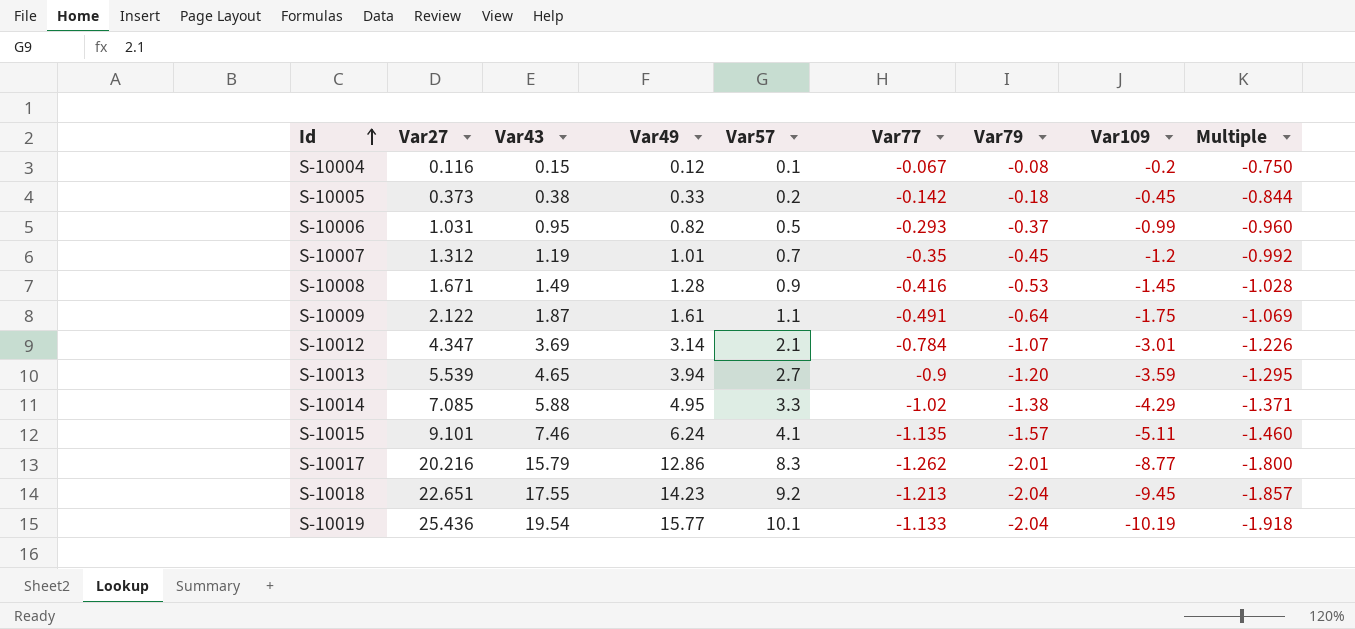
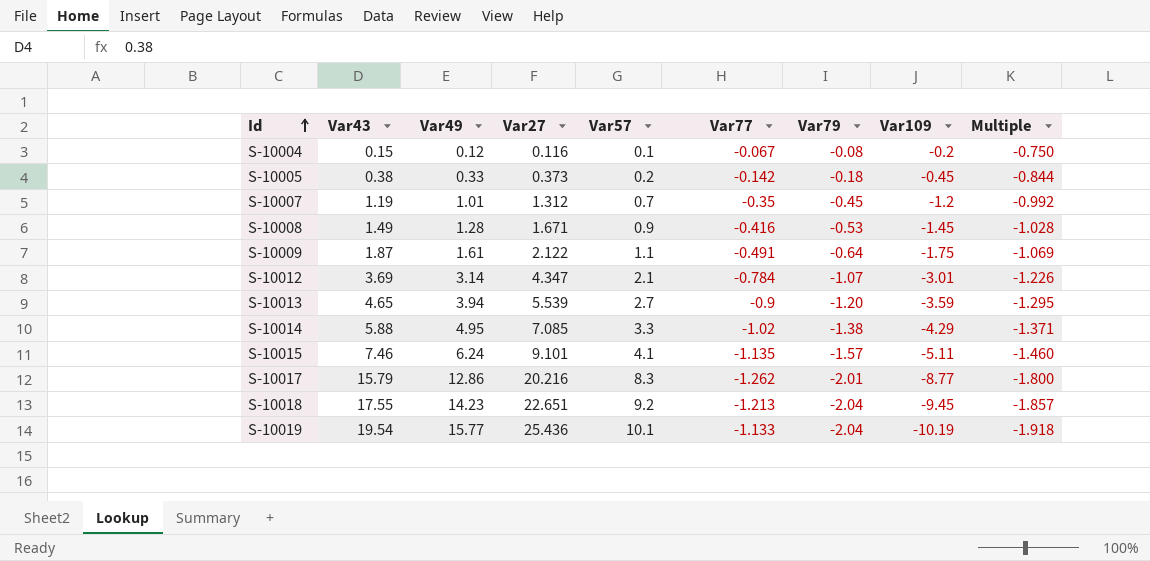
column Var27 | position: 2 -> 4
row S-10006: 1.031 | 0.95 | 0.82 | 0.5 | -0.293 | -0.37 | -0.99 | -0.960 -> none

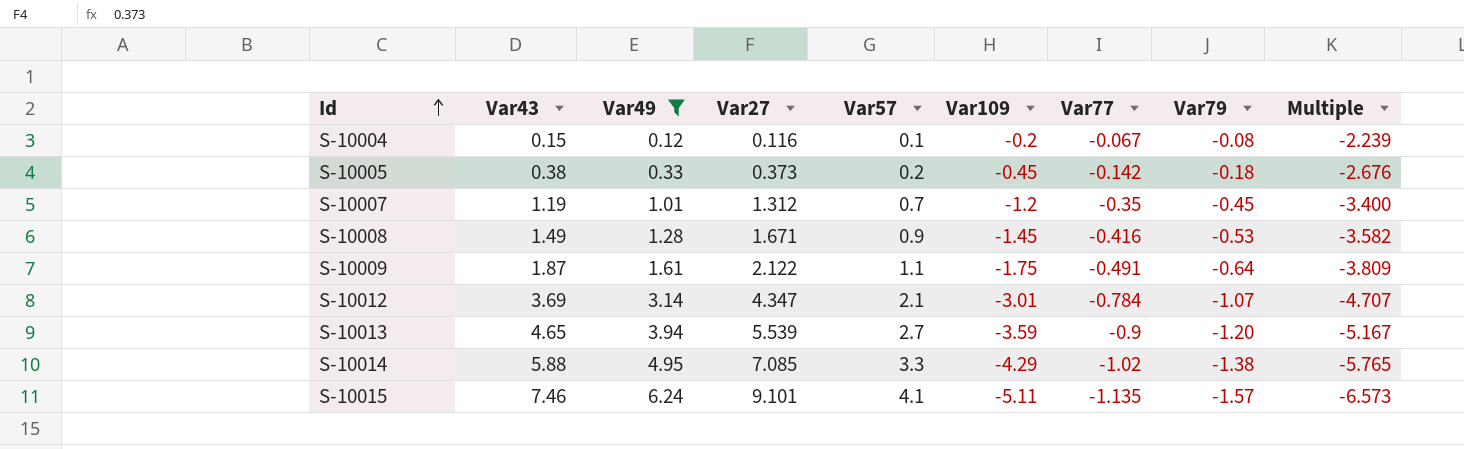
filter: none -> Var49 <= 6.24
column Var109 | position: 8 -> 6
column Multiple | formula: [Var43] / [Var109] -> [Var43] / [Var77]

